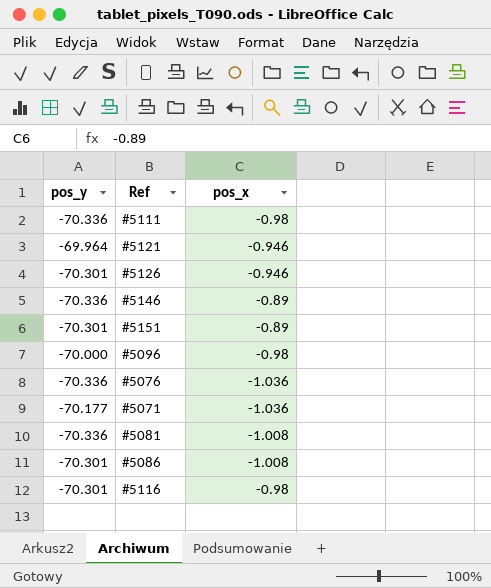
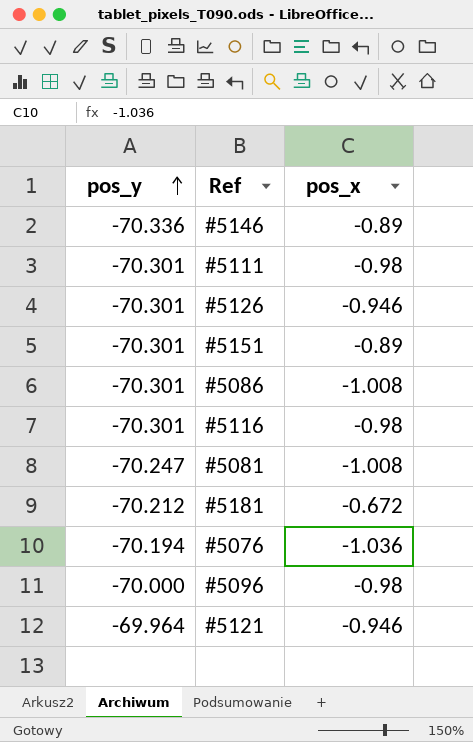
row order: none -> pos_y ascending
row #5071: -70.177 | -1.036 -> none
#5111 | pos_y: -70.336 -> -70.301
#5081 | pos_y: -70.336 -> -70.247
row #5181: none -> -70.212 | -0.672
#5076 | pos_y: -70.336 -> -70.194

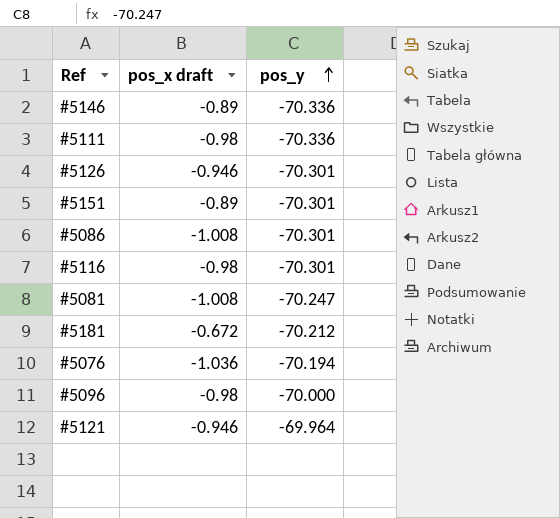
column name: pos_x -> pos_x draft
column pos_y | position: 1 -> 3
#5111 | pos_y: -70.301 -> -70.336

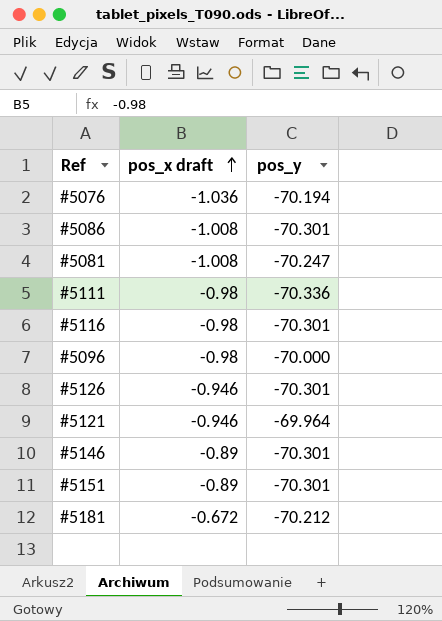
row order: pos_y ascending -> pos_x draft ascending
#5146 | pos_y: -70.336 -> -70.301

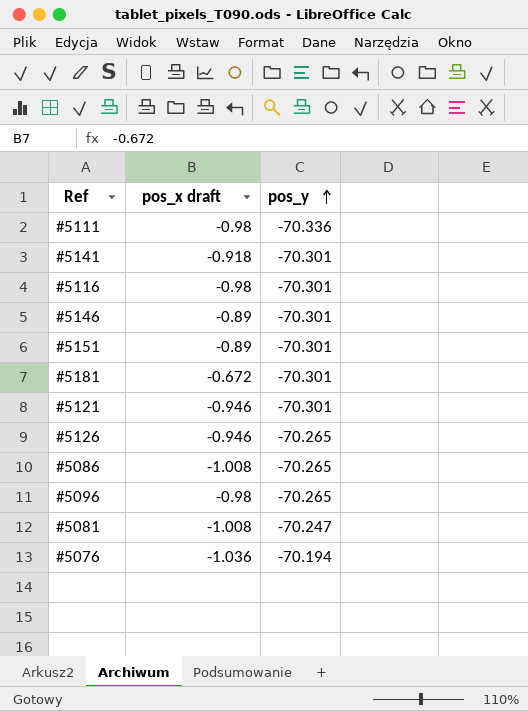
row order: pos_x draft ascending -> pos_y ascending
row #5141: none -> -0.918 | -70.301
#5181 | pos_y: -70.212 -> -70.301
#5121 | pos_y: -69.964 -> -70.301
#5126 | pos_y: -70.301 -> -70.265
#5086 | pos_y: -70.301 -> -70.265
#5096 | pos_y: -70.000 -> -70.265

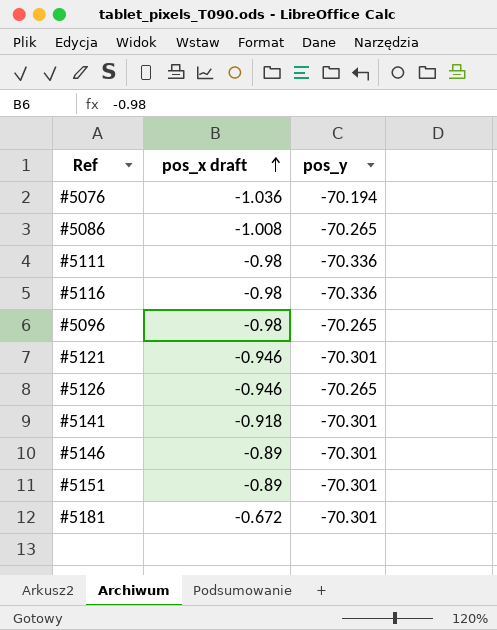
row order: pos_y ascending -> pos_x draft ascending
row #5081: -1.008 | -70.247 -> none
#5116 | pos_y: -70.301 -> -70.336

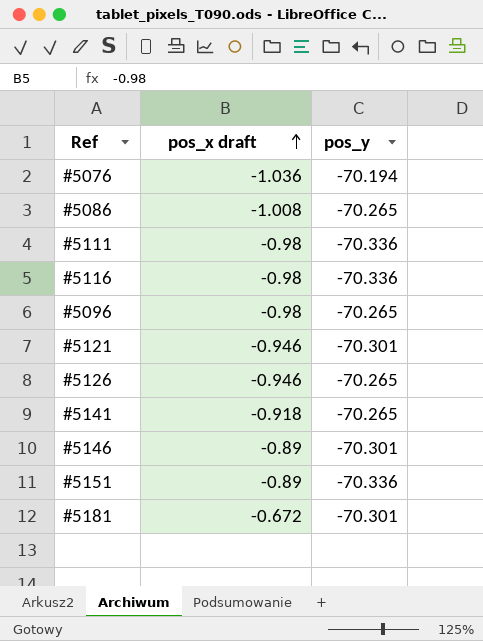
#5141 | pos_y: -70.301 -> -70.265
#5151 | pos_y: -70.301 -> -70.336

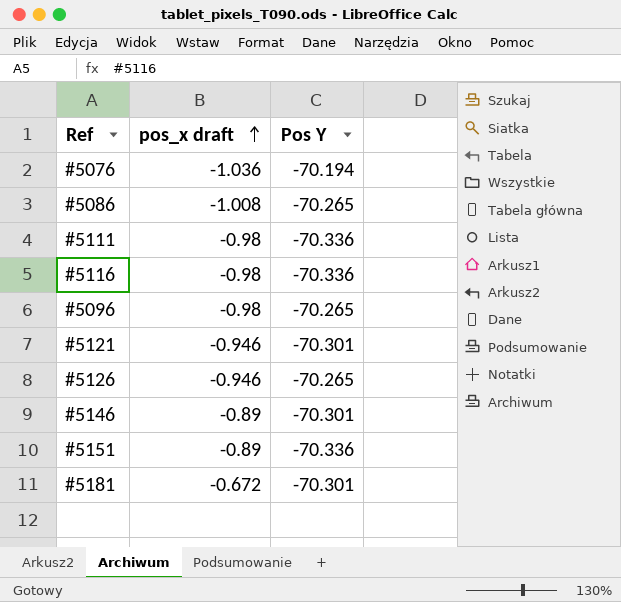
column name: pos_y -> Pos Y
row #5141: -0.918 | -70.265 -> none

